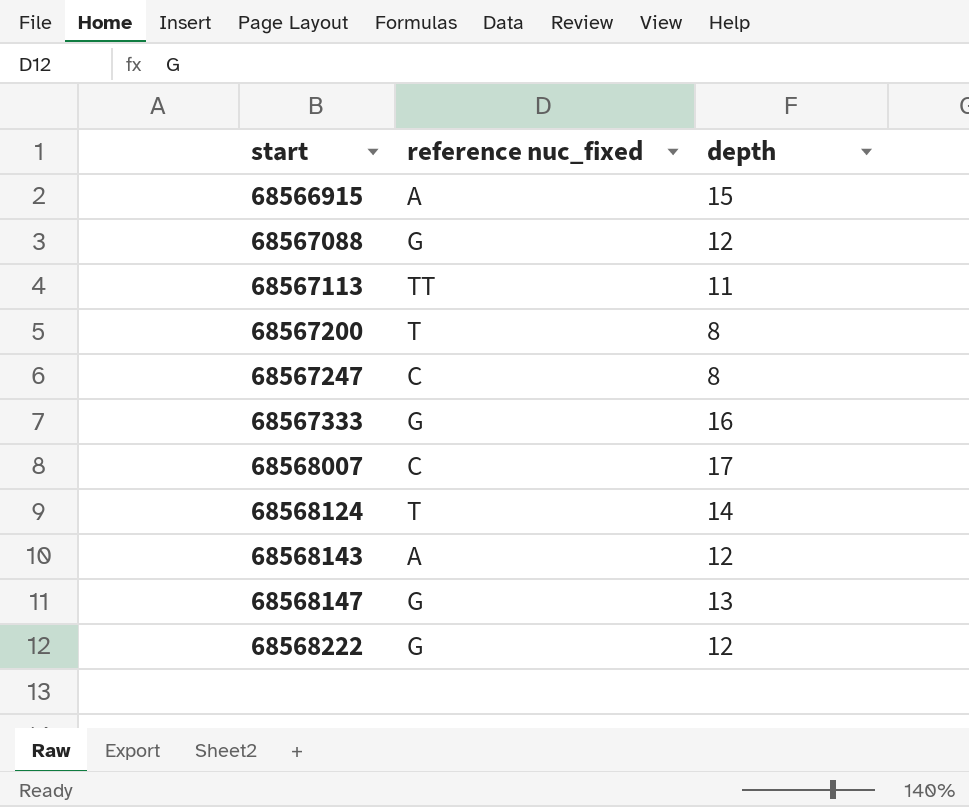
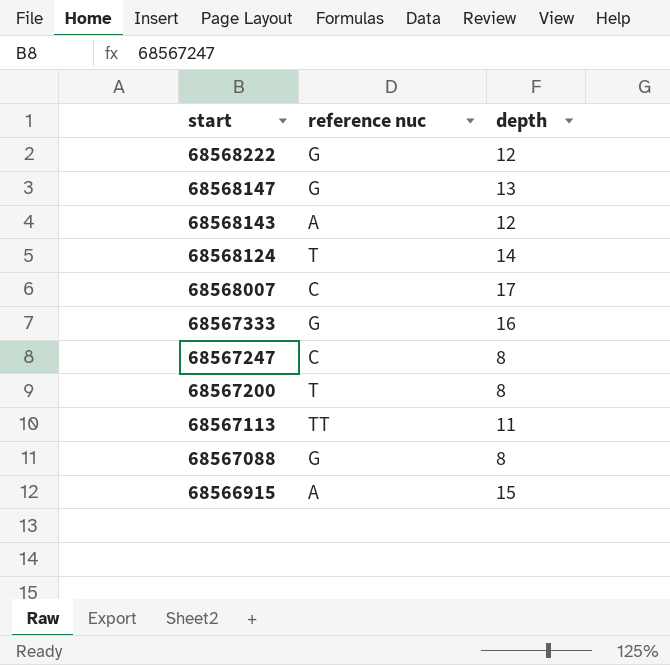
row order: start ascending -> start descending
column name: reference nuc_fixed -> reference nuc
68567088 | depth: 12 -> 8

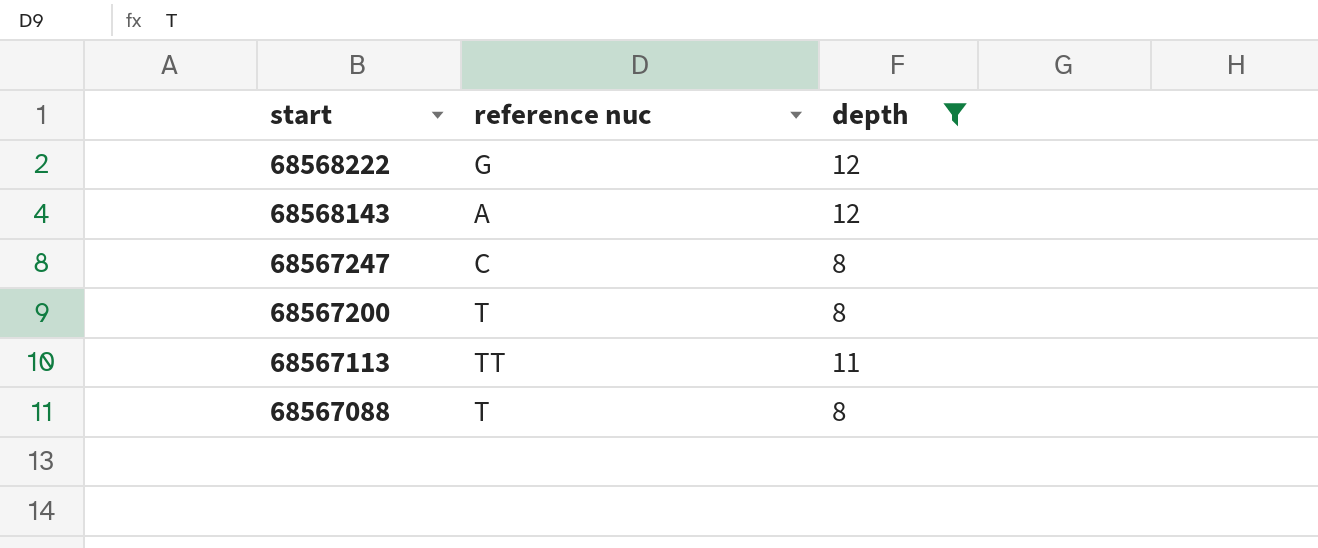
filter: none -> depth <= 12
68567088 | reference nuc: G -> T

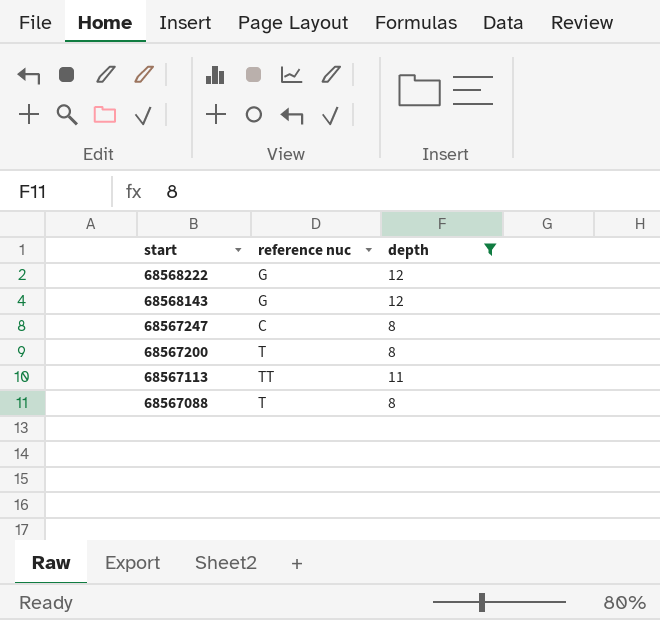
68568143 | reference nuc: A -> G

